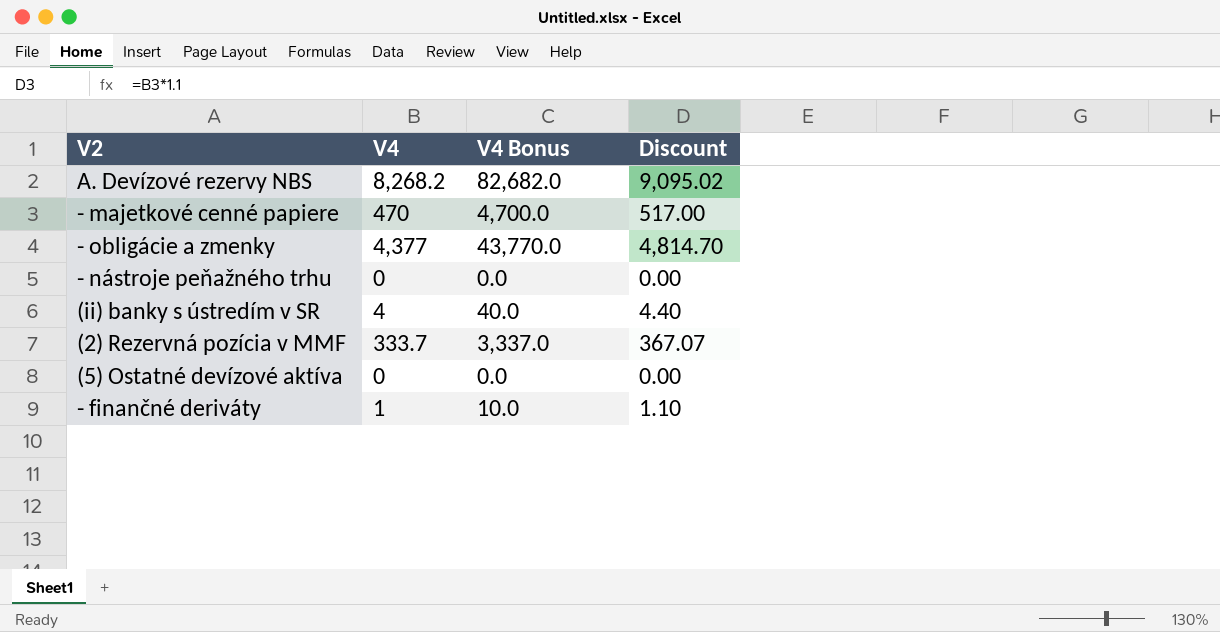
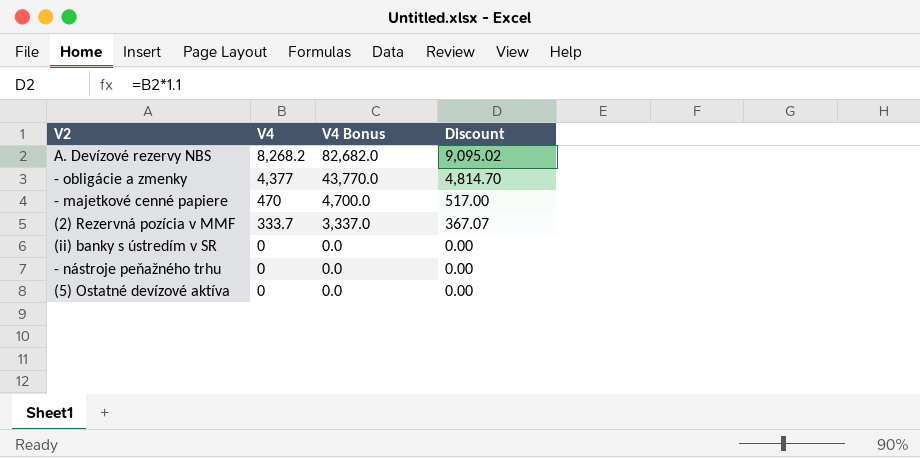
row order: none -> V4 descending
row - finančné deriváty: 1 | 10.0 | 1.10 -> none
(ii) banky s ústredím v SR | V4: 4 -> 0
(ii) banky s ústredím v SR | V4 Bonus: 40.0 -> 0.0
(ii) banky s ústredím v SR | Discount: 4.40 -> 0.00

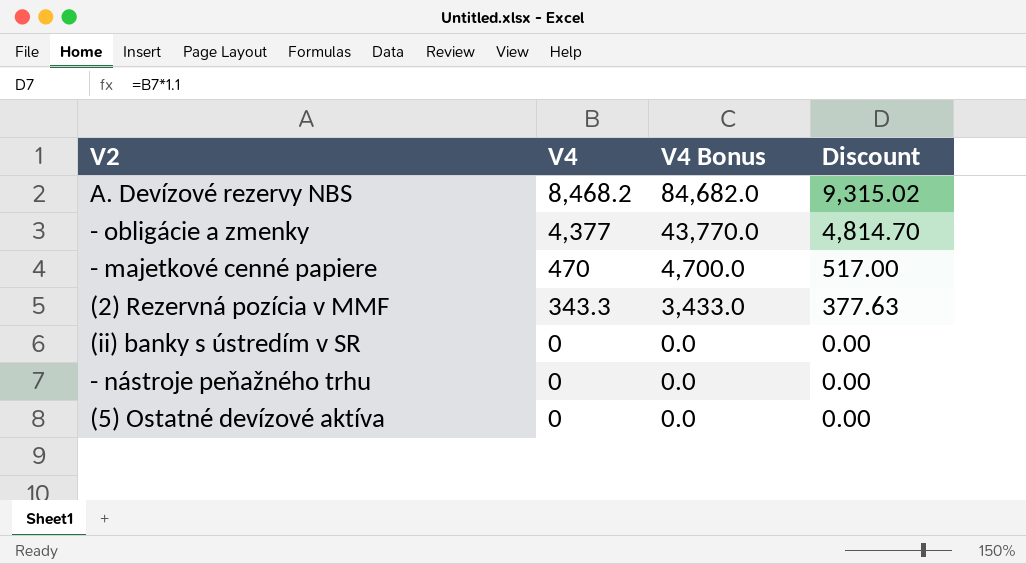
A. Devízové rezervy NBS | V4: 8,268.2 -> 8,468.2
A. Devízové rezervy NBS | V4 Bonus: 82,682.0 -> 84,682.0
A. Devízové rezervy NBS | Discount: 9,095.02 -> 9,315.02
(2) Rezervná pozícia v MMF | V4: 333.7 -> 343.3
(2) Rezervná pozícia v MMF | V4 Bonus: 3,337.0 -> 3,433.0
(2) Rezervná pozícia v MMF | Discount: 367.07 -> 377.63

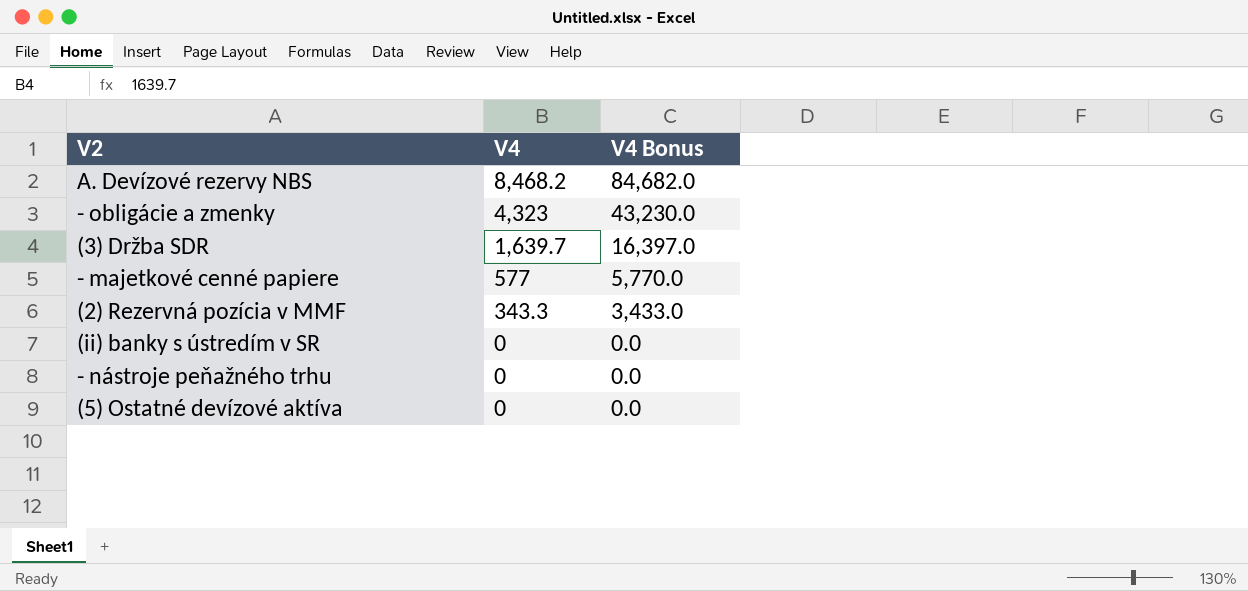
column Discount | formula: [V4] * 1.1 -> none
- obligácie a zmenky | V4: 4,377 -> 4,323
- obligácie a zmenky | V4 Bonus: 43,770.0 -> 43,230.0
row (3) Držba SDR: none -> 1,639.7 | 16,397.0
- majetkové cenné papiere | V4: 470 -> 577
- majetkové cenné papiere | V4 Bonus: 4,700.0 -> 5,770.0

